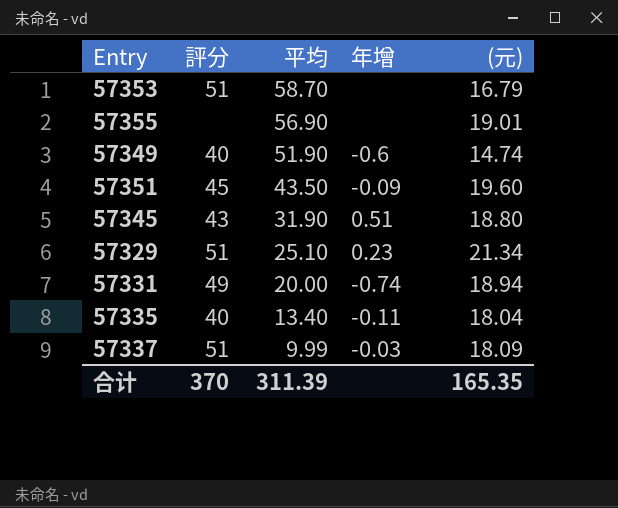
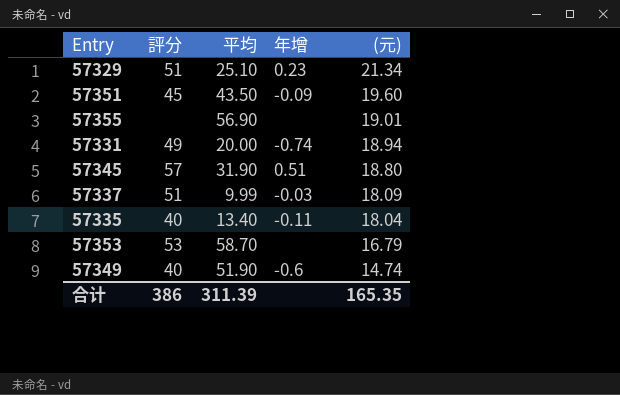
row order: 平均 descending -> (元) descending
57345 | 評分: 43 -> 57
57353 | 評分: 51 -> 53
合计 | 評分: 370 -> 386

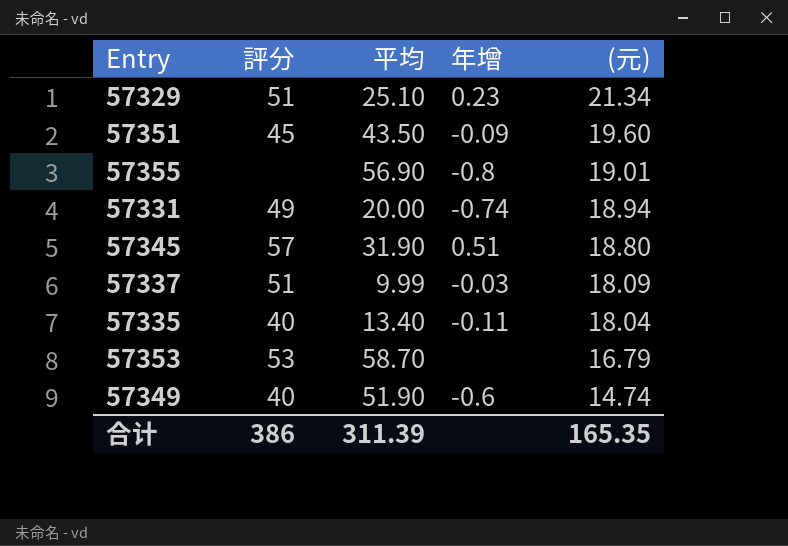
57355 | 年增: none -> -0.8

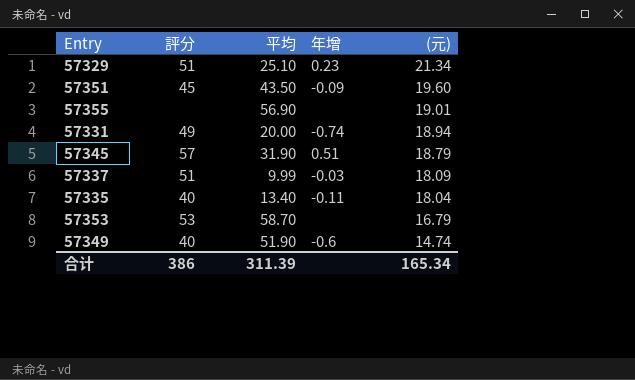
57355 | 年增: -0.8 -> none
57345 | (元): 18.80 -> 18.79
合计 | (元): 165.35 -> 165.34

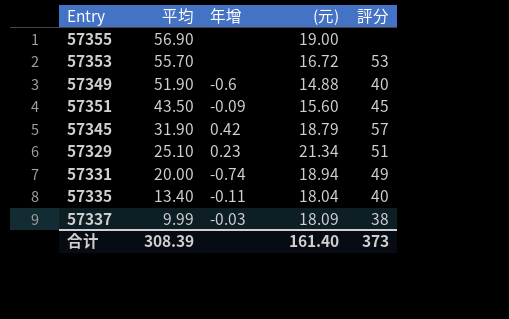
row order: (元) descending -> 平均 descending
column 評分 | position: 2 -> 5
57355 | (元): 19.01 -> 19.00
57353 | 平均: 58.70 -> 55.70
57353 | (元): 16.79 -> 16.72
57349 | (元): 14.74 -> 14.88
57351 | (元): 19.60 -> 15.60
57345 | 年增: 0.51 -> 0.42
57337 | 評分: 51 -> 38
合计 | 平均: 311.39 -> 308.39
合计 | (元): 165.34 -> 161.40
合计 | 評分: 386 -> 373

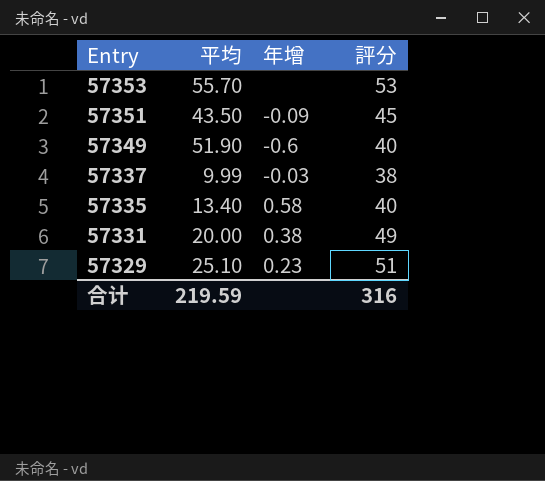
row order: 平均 descending -> Entry descending
column (元) | position: 4 -> none
row 57355: 56.90 | none | 19.00 | none -> none
row 57345: 31.90 | 0.42 | 18.79 | 57 -> none
57335 | 年增: -0.11 -> 0.58
57331 | 年增: -0.74 -> 0.38
合计 | 平均: 308.39 -> 219.59
合计 | 評分: 373 -> 316

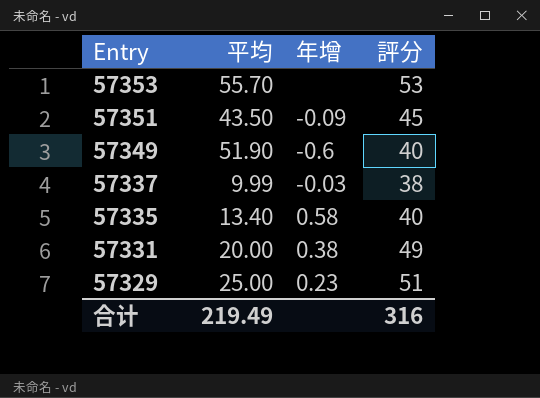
57329 | 平均: 25.10 -> 25.00
合计 | 平均: 219.59 -> 219.49

